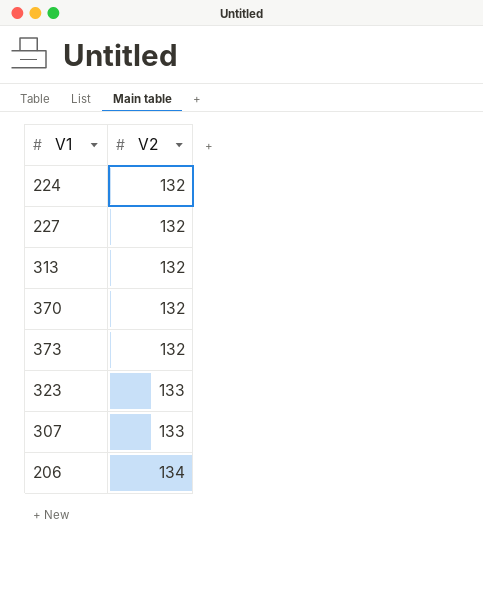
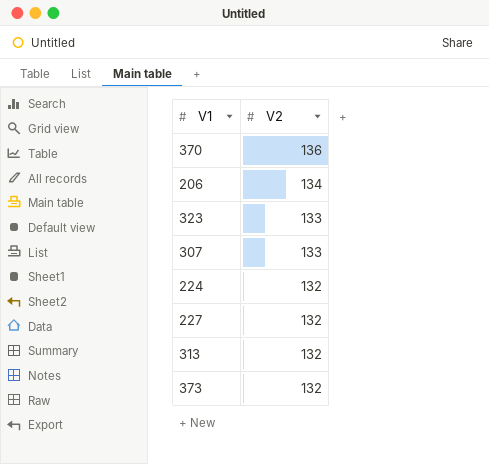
row order: V2 ascending -> V2 descending
370 | V2: 132 -> 136

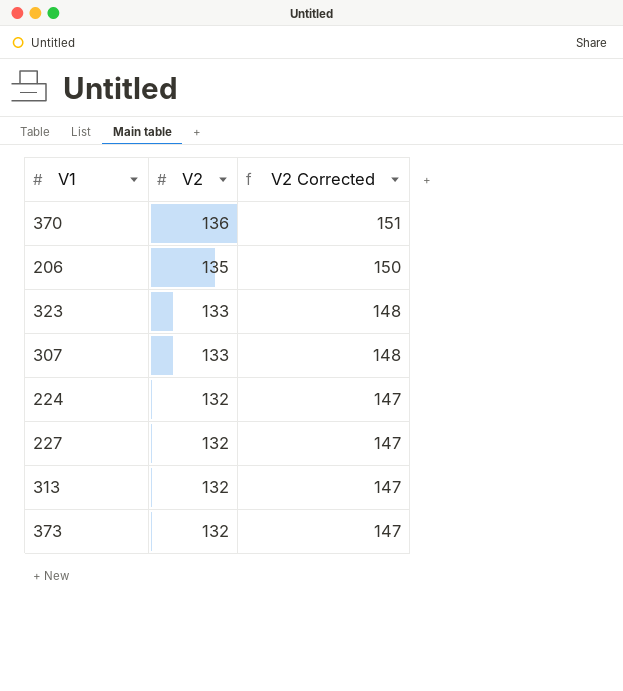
column V2 Corrected | formula: none -> [V2] + 15
206 | V2: 134 -> 135

